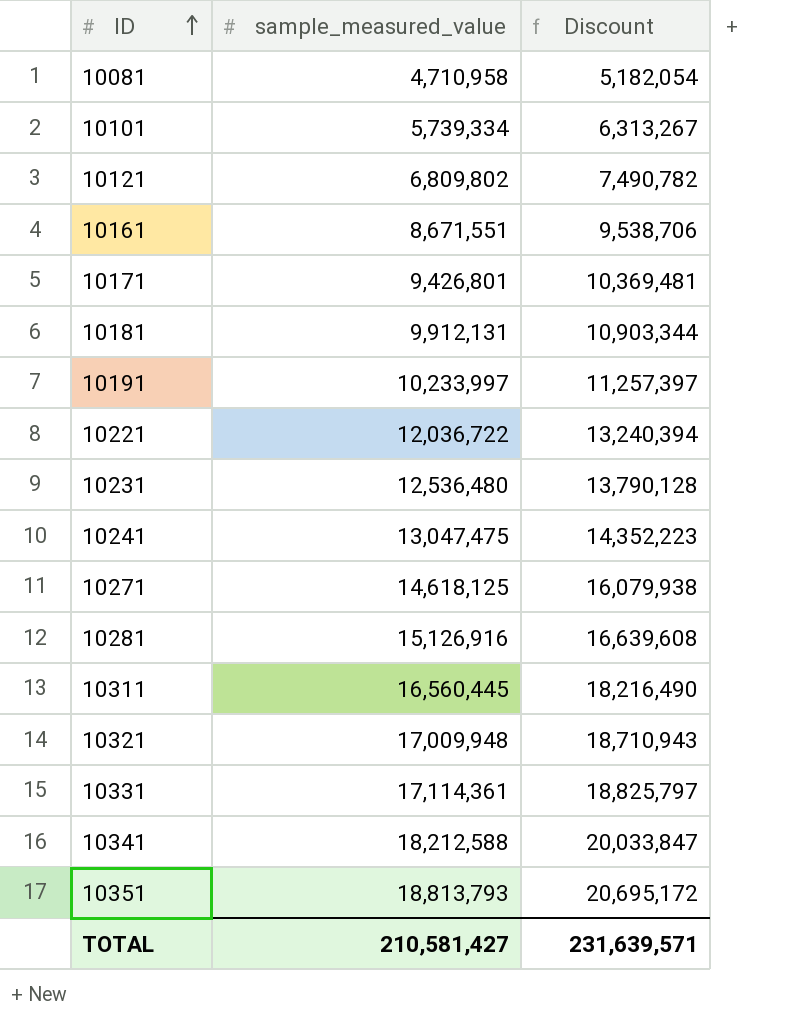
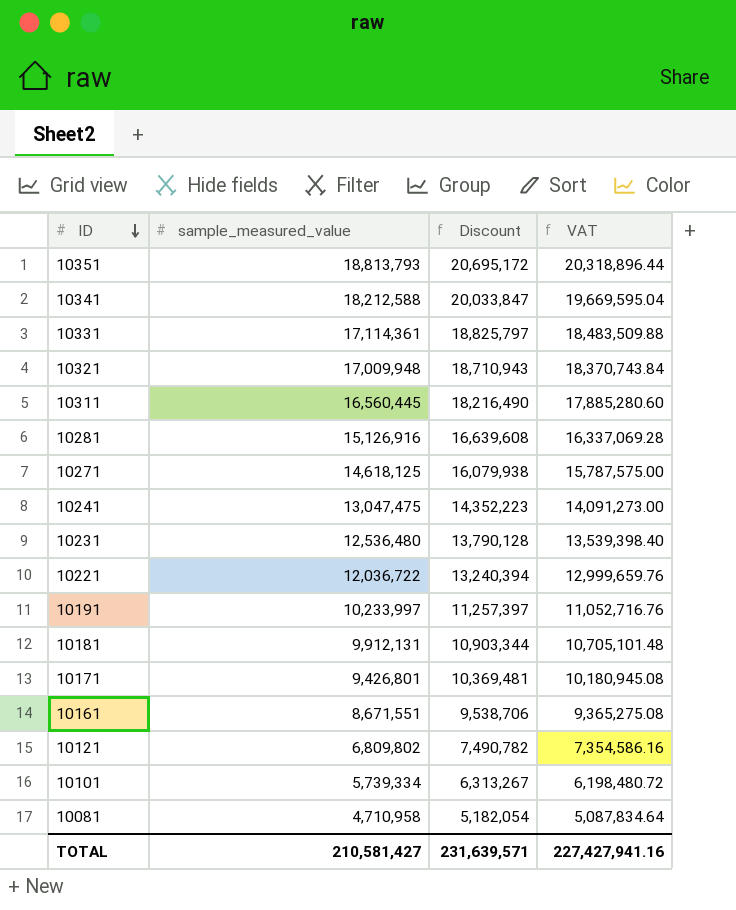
row order: ID ascending -> ID descending
column VAT | formula: none -> [sample_measured_value] * 1.08

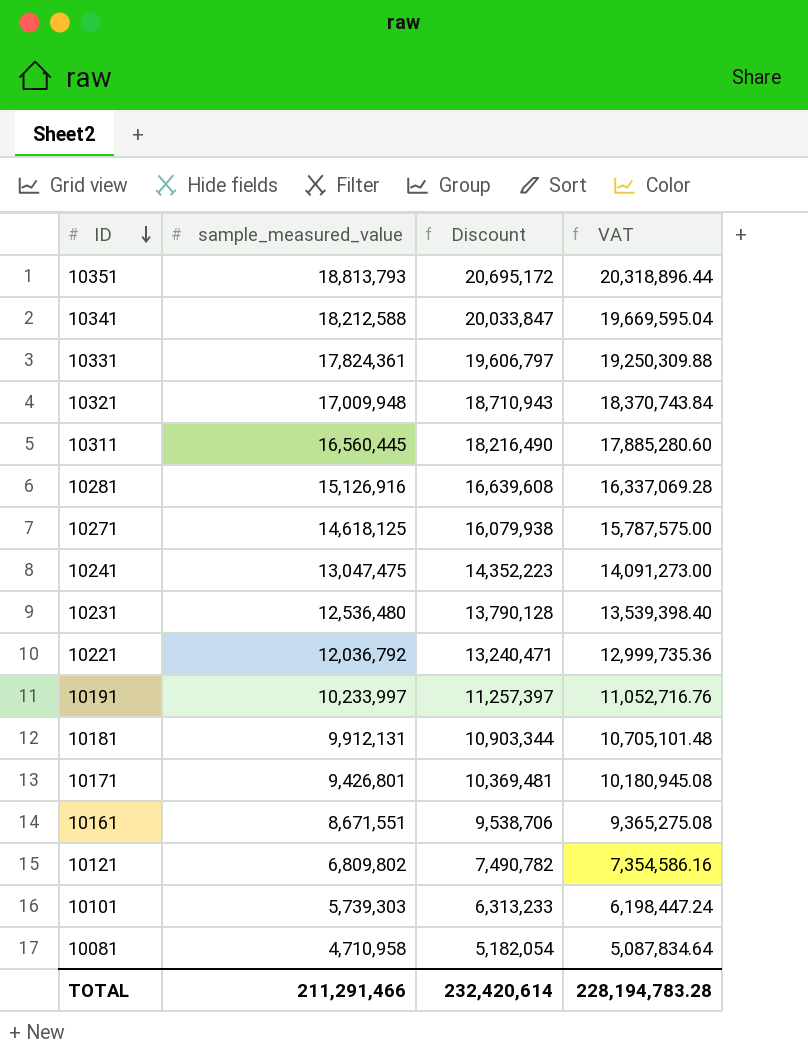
10331 | sample_measured_value: 17,114,361 -> 17,824,361
10331 | Discount: 18,825,797 -> 19,606,797
10331 | VAT: 18,483,509.88 -> 19,250,309.88
10221 | sample_measured_value: 12,036,722 -> 12,036,792
10221 | Discount: 13,240,394 -> 13,240,471
10221 | VAT: 12,999,659.76 -> 12,999,735.36
10101 | sample_measured_value: 5,739,334 -> 5,739,303
10101 | Discount: 6,313,267 -> 6,313,233
10101 | VAT: 6,198,480.72 -> 6,198,447.24
TOTAL | sample_measured_value: 210,581,427 -> 211,291,466
TOTAL | Discount: 231,639,571 -> 232,420,614
TOTAL | VAT: 227,427,941.16 -> 228,194,783.28

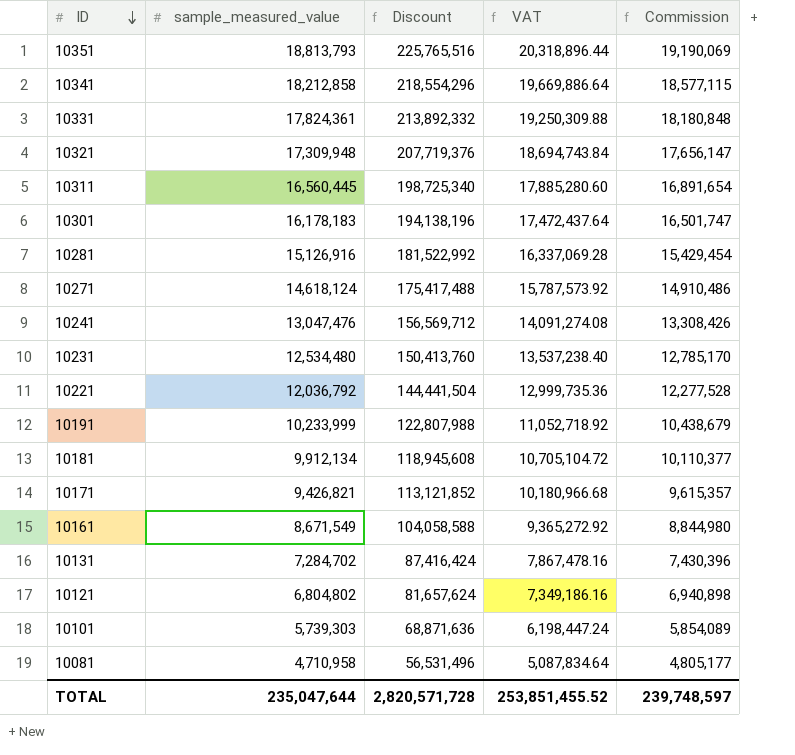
column Discount | formula: [sample_measured_value] * 1.1 -> [sample_measured_value] * 12
column Commission | formula: none -> [sample_measured_value] * 1.02
10341 | sample_measured_value: 18,212,588 -> 18,212,858
10341 | VAT: 19,669,595.04 -> 19,669,886.64
10321 | sample_measured_value: 17,009,948 -> 17,309,948
10321 | VAT: 18,370,743.84 -> 18,694,743.84
row 10301: none -> 16,178,183 | 194,138,196 | 17,472,437.64 | 16,501,747
10271 | sample_measured_value: 14,618,125 -> 14,618,124
10271 | VAT: 15,787,575.00 -> 15,787,573.92
10241 | sample_measured_value: 13,047,475 -> 13,047,476
10241 | VAT: 14,091,273.00 -> 14,091,274.08
10231 | sample_measured_value: 12,536,480 -> 12,534,480
10231 | VAT: 13,539,398.40 -> 13,537,238.40
10191 | sample_measured_value: 10,233,997 -> 10,233,999
10191 | VAT: 11,052,716.76 -> 11,052,718.92
10181 | sample_measured_value: 9,912,131 -> 9,912,134
10181 | VAT: 10,705,101.48 -> 10,705,104.72
10171 | sample_measured_value: 9,426,801 -> 9,426,821
10171 | VAT: 10,180,945.08 -> 10,180,966.68
10161 | sample_measured_value: 8,671,551 -> 8,671,549
10161 | VAT: 9,365,275.08 -> 9,365,272.92
row 10131: none -> 7,284,702 | 87,416,424 | 7,867,478.16 | 7,430,396
10121 | sample_measured_value: 6,809,802 -> 6,804,802
10121 | VAT: 7,354,586.16 -> 7,349,186.16
TOTAL | sample_measured_value: 211,291,466 -> 235,047,644
TOTAL | Discount: 232,420,614 -> 2,820,571,728
TOTAL | VAT: 228,194,783.28 -> 253,851,455.52

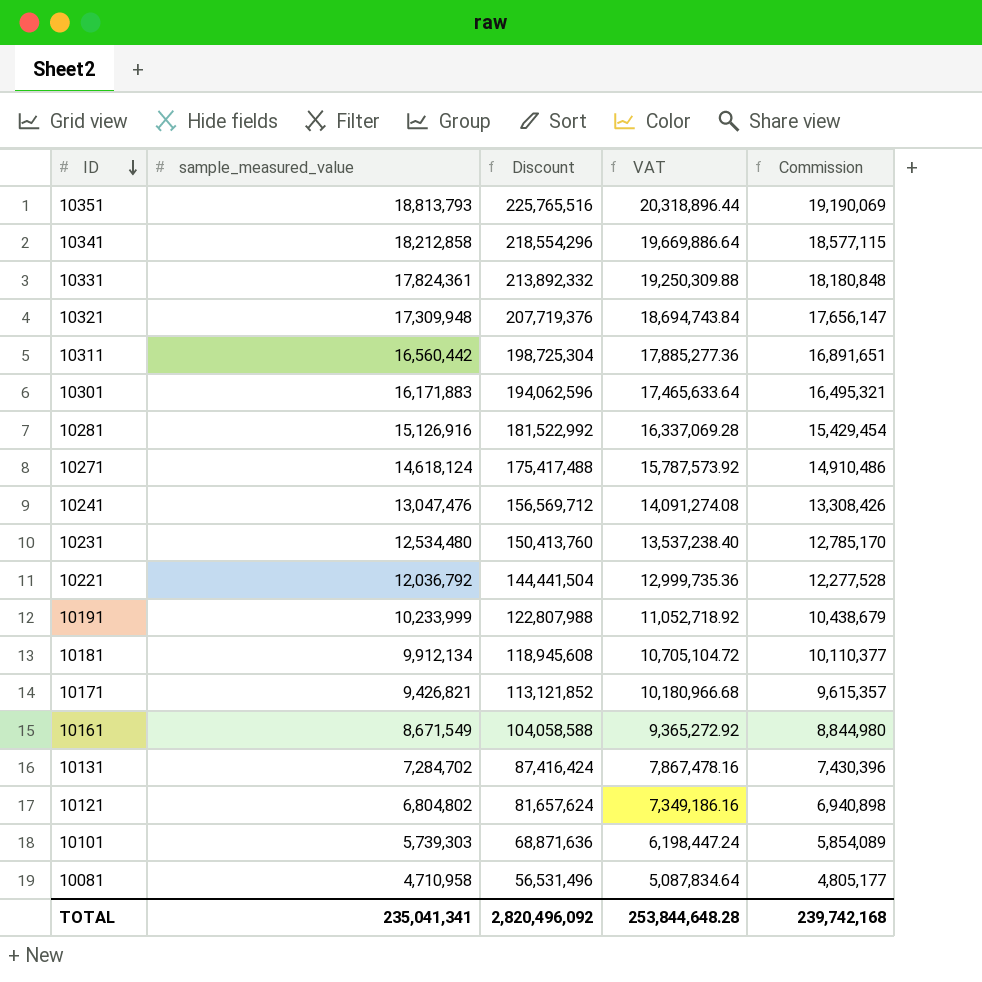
10311 | sample_measured_value: 16,560,445 -> 16,560,442
10311 | Discount: 198,725,340 -> 198,725,304
10311 | VAT: 17,885,280.60 -> 17,885,277.36
10311 | Commission: 16,891,654 -> 16,891,651
10301 | sample_measured_value: 16,178,183 -> 16,171,883
10301 | Discount: 194,138,196 -> 194,062,596
10301 | VAT: 17,472,437.64 -> 17,465,633.64
10301 | Commission: 16,501,747 -> 16,495,321
TOTAL | sample_measured_value: 235,047,644 -> 235,041,341
TOTAL | Discount: 2,820,571,728 -> 2,820,496,092
TOTAL | VAT: 253,851,455.52 -> 253,844,648.28
TOTAL | Commission: 239,748,597 -> 239,742,168

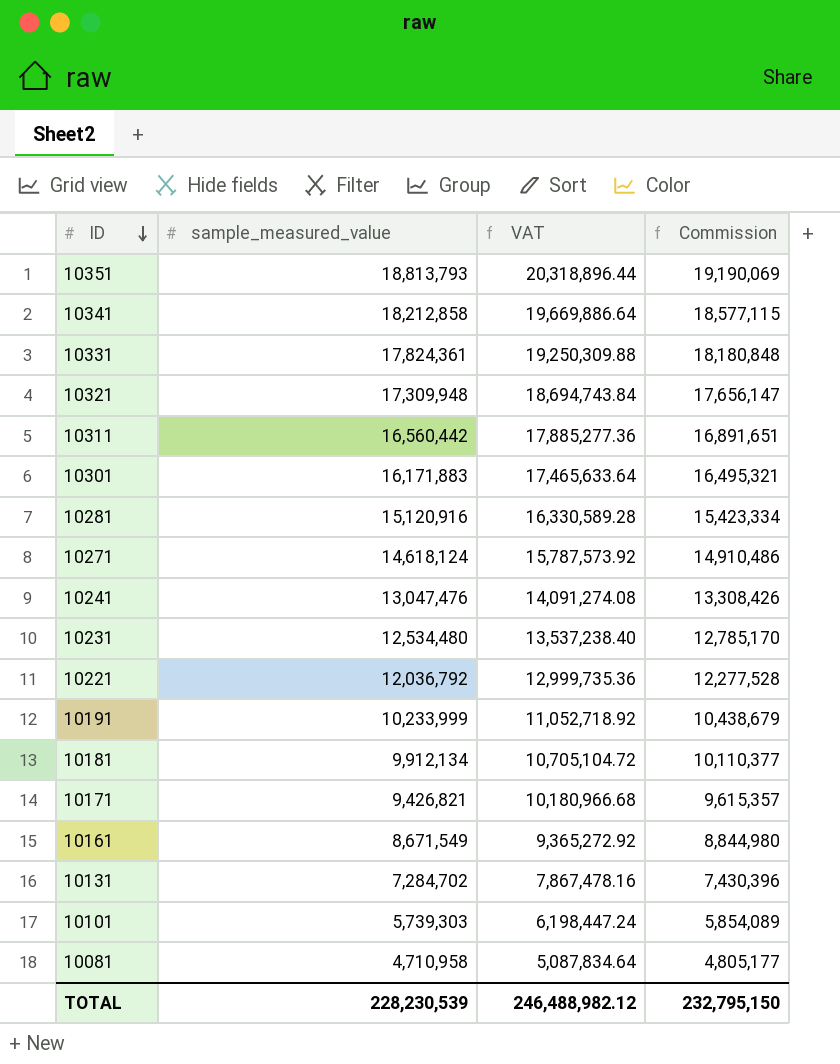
column Discount | formula: [sample_measured_value] * 12 -> none
row 10121: 6,804,802 | 81,657,624 | 7,349,186.16 | 6,940,898 -> none
10281 | sample_measured_value: 15,126,916 -> 15,120,916
10281 | VAT: 16,337,069.28 -> 16,330,589.28
10281 | Commission: 15,429,454 -> 15,423,334
TOTAL | sample_measured_value: 235,041,341 -> 228,230,539
TOTAL | VAT: 253,844,648.28 -> 246,488,982.12
TOTAL | Commission: 239,742,168 -> 232,795,150

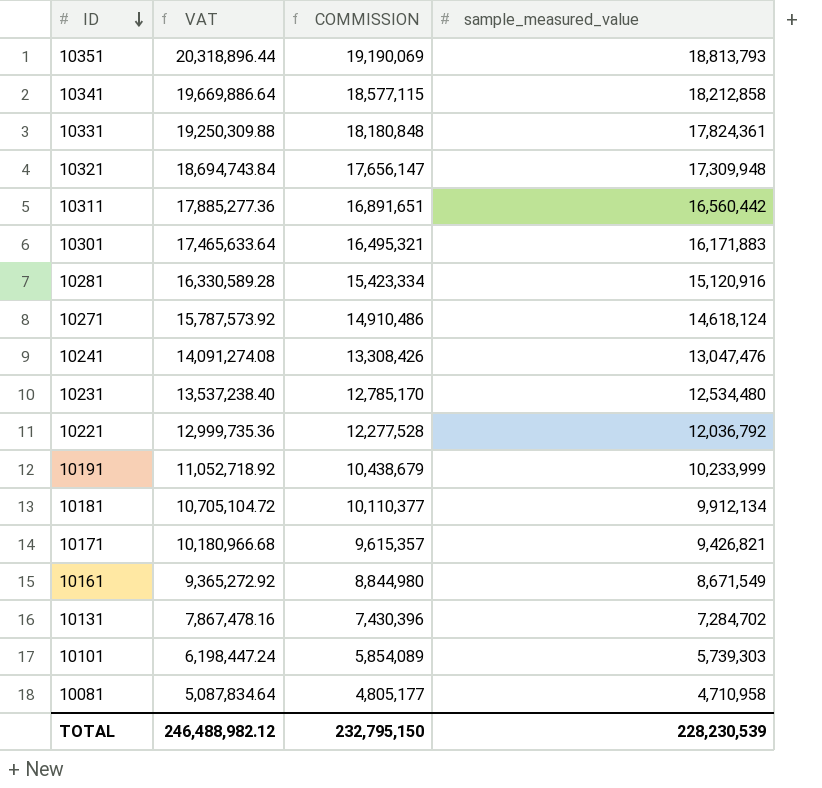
column name: Commission -> COMMISSION
column sample_measured_value | position: 2 -> 4

